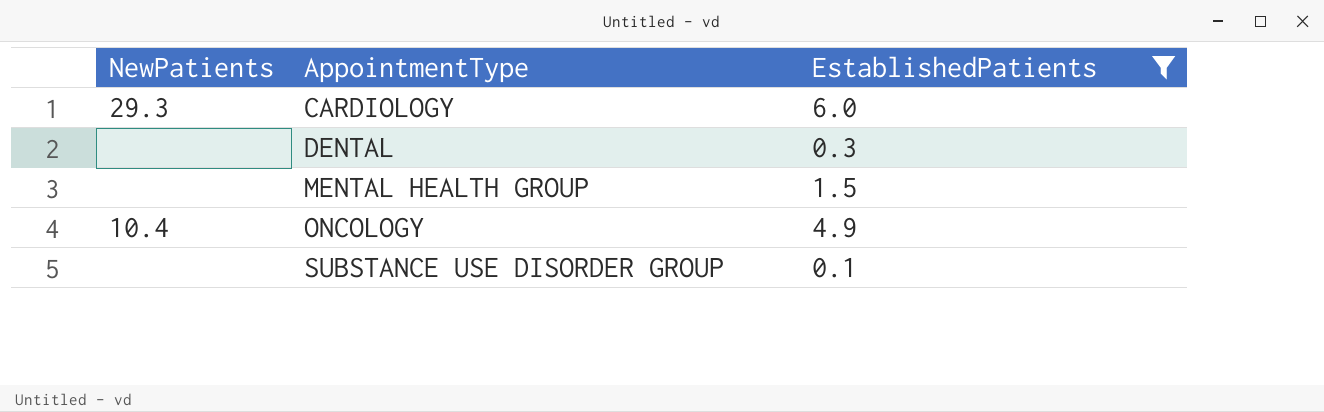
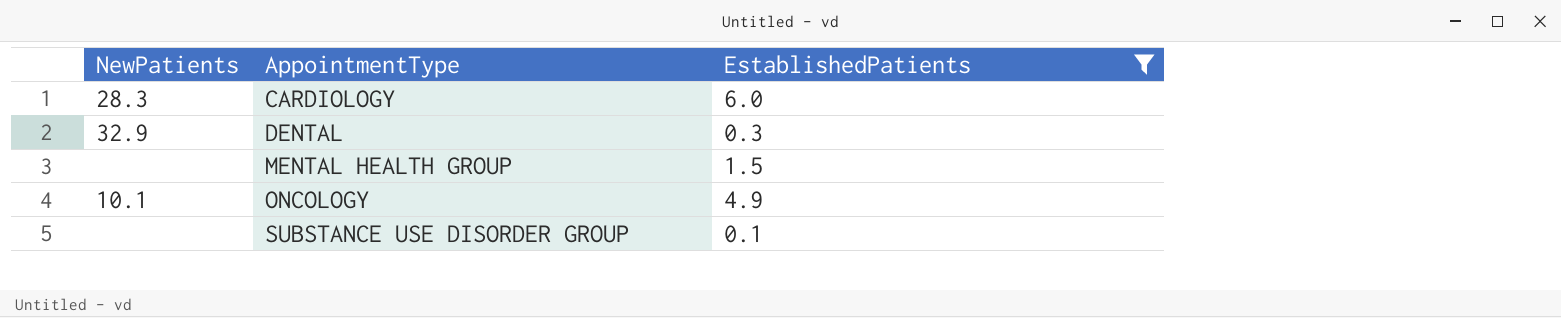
CARDIOLOGY | NewPatients: 29.3 -> 28.3
DENTAL | NewPatients: none -> 32.9
ONCOLOGY | NewPatients: 10.4 -> 10.1

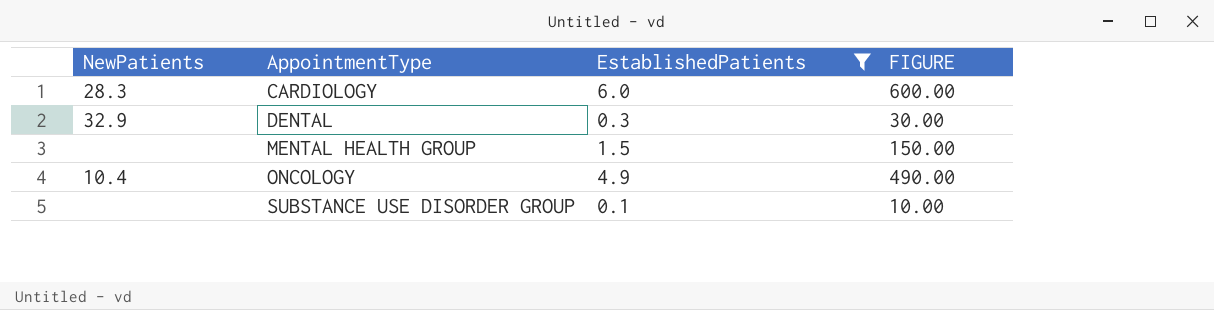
column FIGURE | formula: none -> [EstablishedPatients] * 100
ONCOLOGY | NewPatients: 10.1 -> 10.4

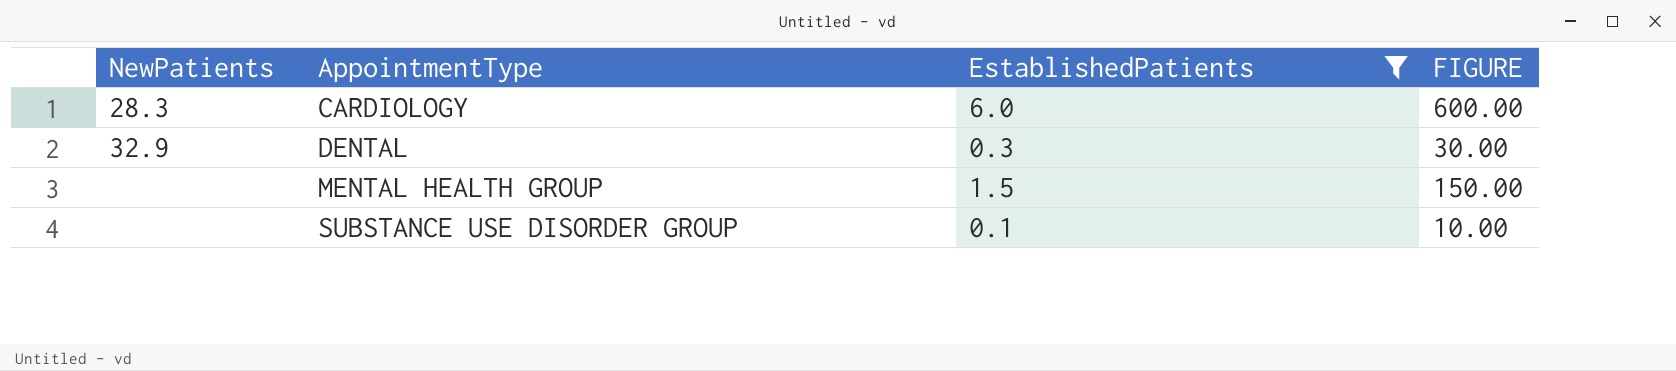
row ONCOLOGY: 10.4 | 4.9 | 490.00 -> none

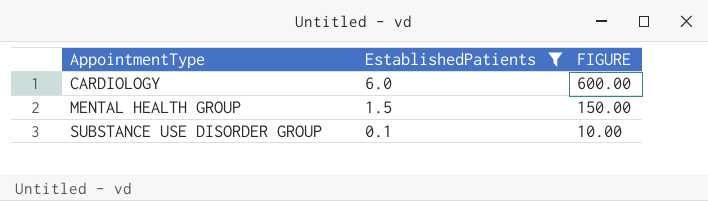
column NewPatients | position: 1 -> none
row DENTAL: 32.9 | 0.3 | 30.00 -> none

